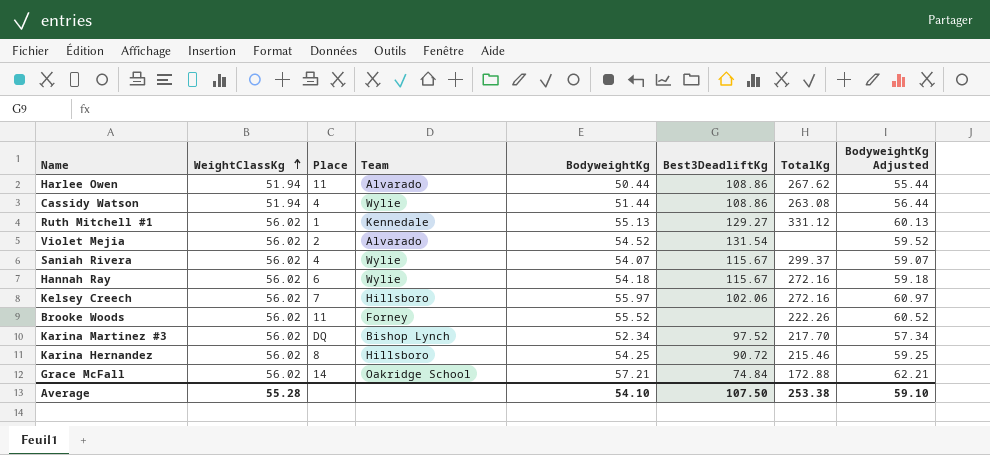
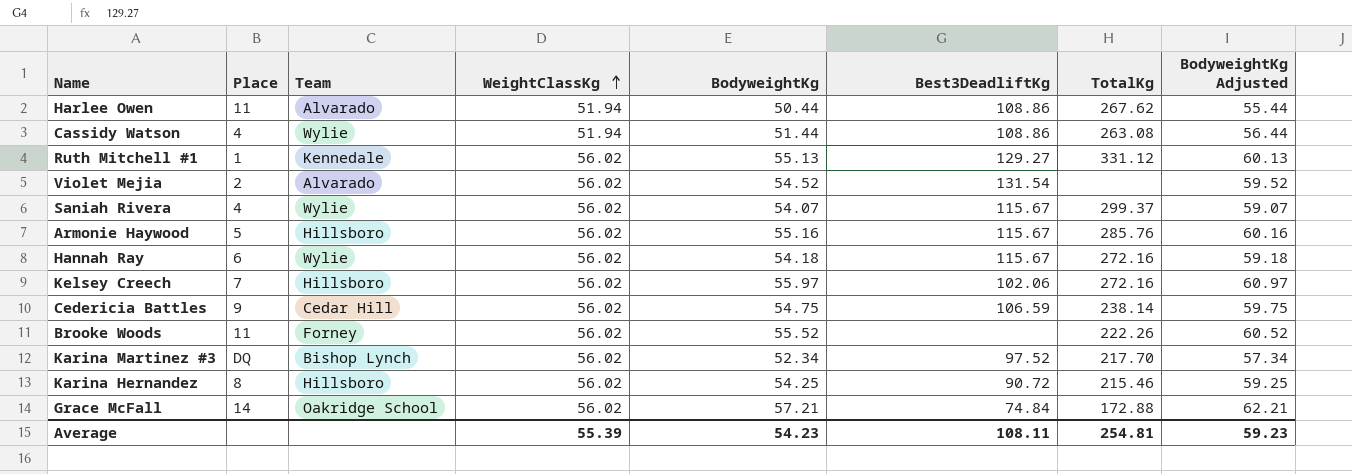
column WeightClassKg | position: 2 -> 4
row Armonie Haywood: none -> 5 | Hillsboro | 56.02 | 55.16 | 115.67 | 285.76 | 60.16
row Cedericia Battles: none -> 9 | Cedar Hill | 56.02 | 54.75 | 106.59 | 238.14 | 59.75
Average | WeightClassKg: 55.28 -> 55.39
Average | BodyweightKg: 54.10 -> 54.23
Average | Best3DeadliftKg: 107.50 -> 108.11
Average | TotalKg: 253.38 -> 254.81
Average | BodyweightKg Adjusted: 59.10 -> 59.23

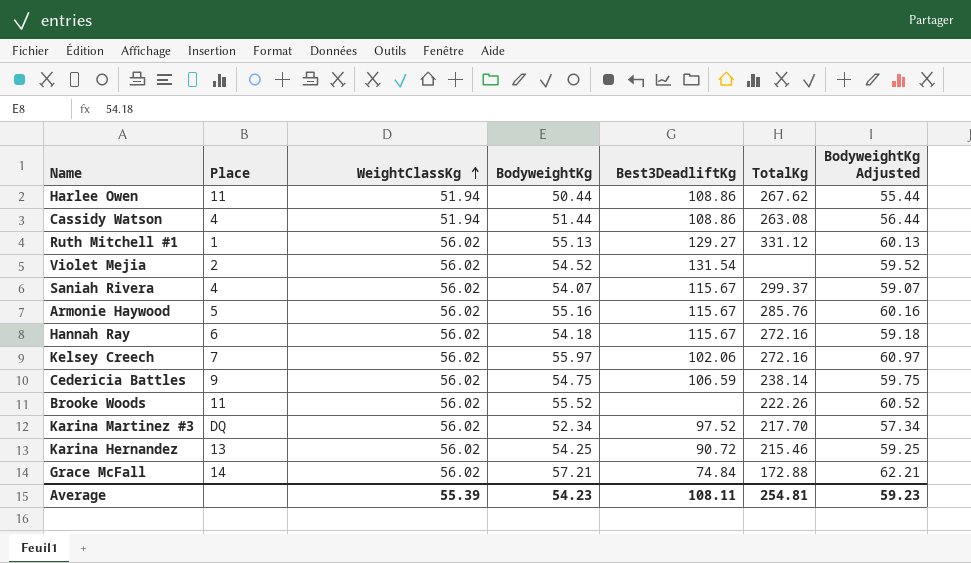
column Team | position: 3 -> none
Karina Hernandez | Place: 8 -> 13

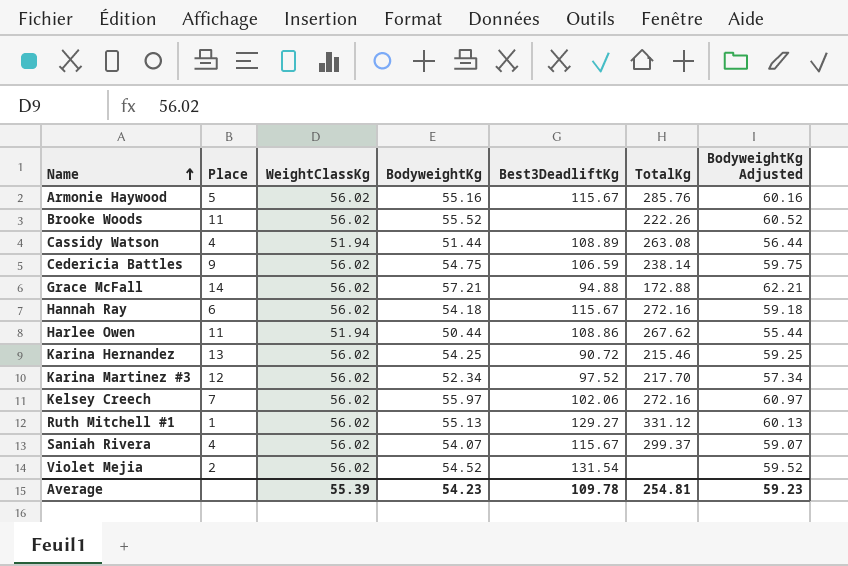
row order: WeightClassKg ascending -> Name ascending
Cassidy Watson | Best3DeadliftKg: 108.86 -> 108.89
Grace McFall | Best3DeadliftKg: 74.84 -> 94.88
Karina Martinez #3 | Place: DQ -> 12
Average | Best3DeadliftKg: 108.11 -> 109.78

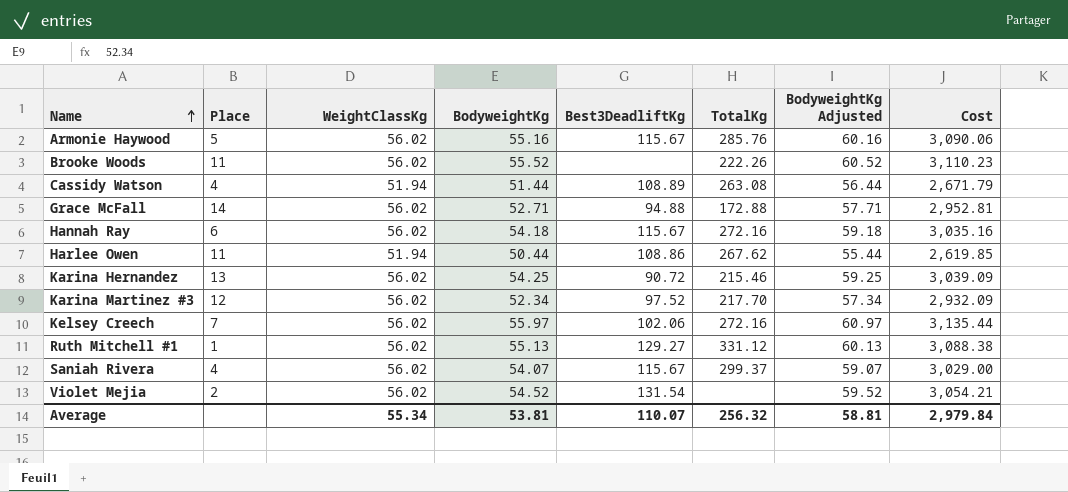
column Cost | formula: none -> [WeightClassKg] * [BodyweightKg]
row Cedericia Battles: 9 | 56.02 | 54.75 | 106.59 | 238.14 | 59.75 -> none
Grace McFall | BodyweightKg: 57.21 -> 52.71
Grace McFall | BodyweightKg Adjusted: 62.21 -> 57.71
Average | WeightClassKg: 55.39 -> 55.34
Average | BodyweightKg: 54.23 -> 53.81
Average | Best3DeadliftKg: 109.78 -> 110.07
Average | TotalKg: 254.81 -> 256.32
Average | BodyweightKg Adjusted: 59.23 -> 58.81

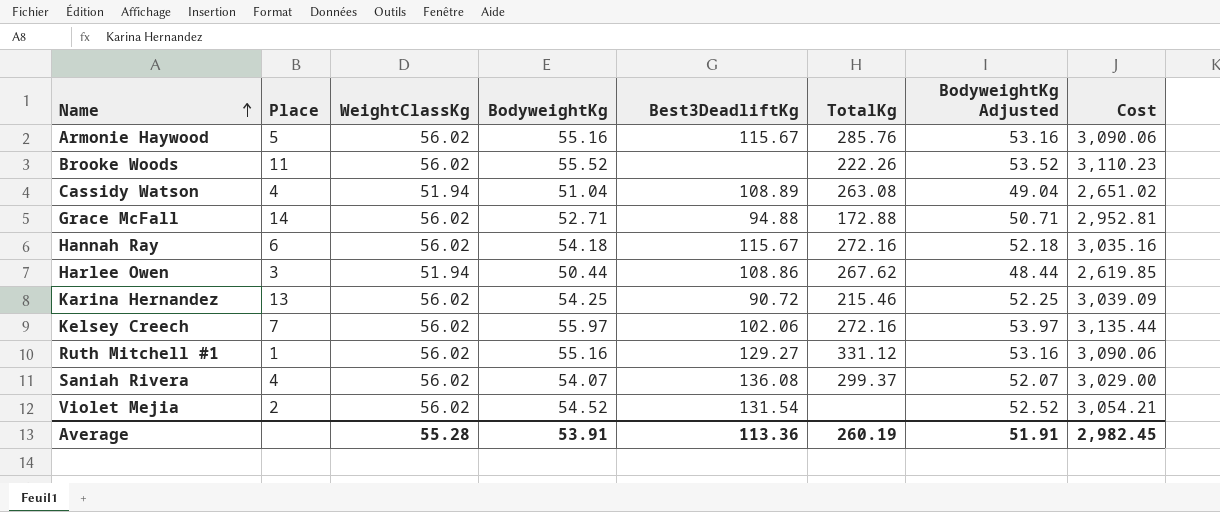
column BodyweightKg Adjusted | formula: [BodyweightKg] + 5 -> [BodyweightKg] - 2
row Karina Martinez #3: 12 | 56.02 | 52.34 | 97.52 | 217.70 | 57.34 | 2,932.09 -> none
Cassidy Watson | BodyweightKg: 51.44 -> 51.04
Cassidy Watson | Cost: 2,671.79 -> 2,651.02
Harlee Owen | Place: 11 -> 3
Ruth Mitchell #1 | BodyweightKg: 55.13 -> 55.16
Ruth Mitchell #1 | Cost: 3,088.38 -> 3,090.06
Saniah Rivera | Best3DeadliftKg: 115.67 -> 136.08
Average | WeightClassKg: 55.34 -> 55.28
Average | BodyweightKg: 53.81 -> 53.91
Average | Best3DeadliftKg: 110.07 -> 113.36
Average | TotalKg: 256.32 -> 260.19
Average | BodyweightKg Adjusted: 58.81 -> 51.91
Average | Cost: 2,979.84 -> 2,982.45

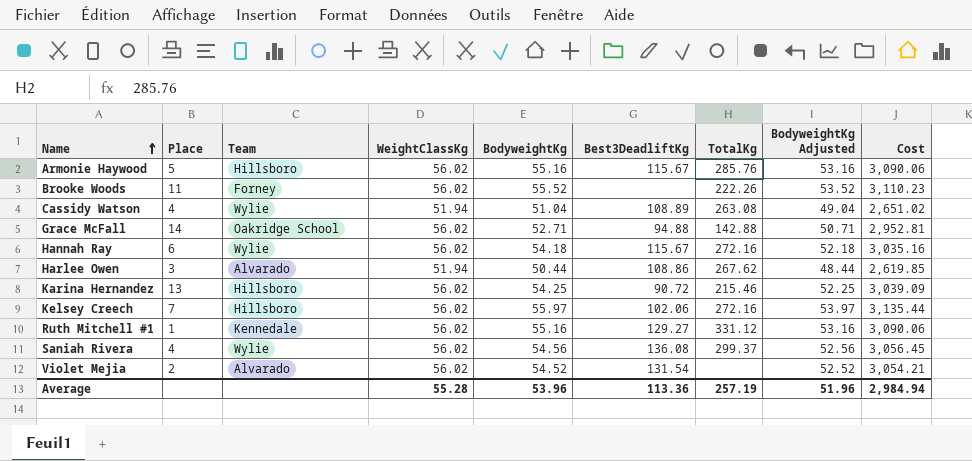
column Team | position: none -> 3
Grace McFall | TotalKg: 172.88 -> 142.88
Saniah Rivera | BodyweightKg: 54.07 -> 54.56
Saniah Rivera | BodyweightKg Adjusted: 52.07 -> 52.56
Saniah Rivera | Cost: 3,029.00 -> 3,056.45
Average | BodyweightKg: 53.91 -> 53.96
Average | TotalKg: 260.19 -> 257.19
Average | BodyweightKg Adjusted: 51.91 -> 51.96
Average | Cost: 2,982.45 -> 2,984.94

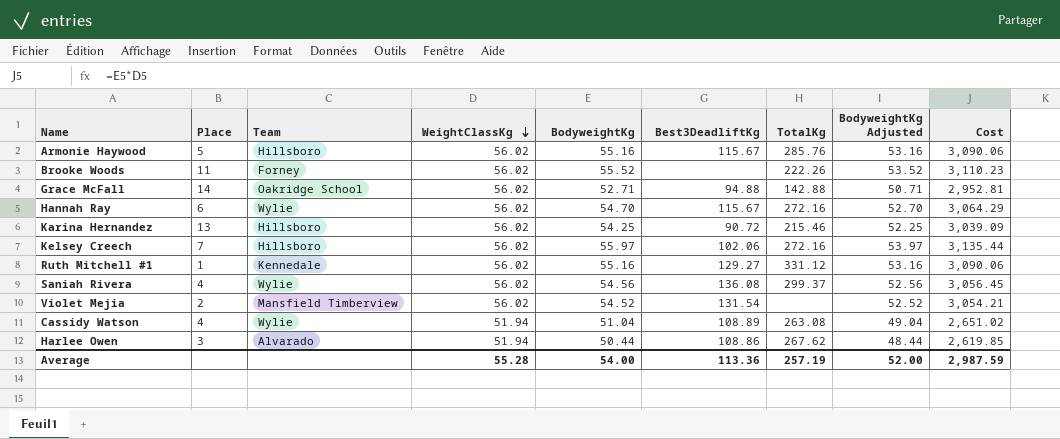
row order: Name ascending -> WeightClassKg descending
Hannah Ray | BodyweightKg: 54.18 -> 54.70
Hannah Ray | BodyweightKg Adjusted: 52.18 -> 52.70
Hannah Ray | Cost: 3,035.16 -> 3,064.29
Violet Mejia | Team: Alvarado -> Mansfield Timberview
Average | BodyweightKg: 53.96 -> 54.00
Average | BodyweightKg Adjusted: 51.96 -> 52.00
Average | Cost: 2,984.94 -> 2,987.59

